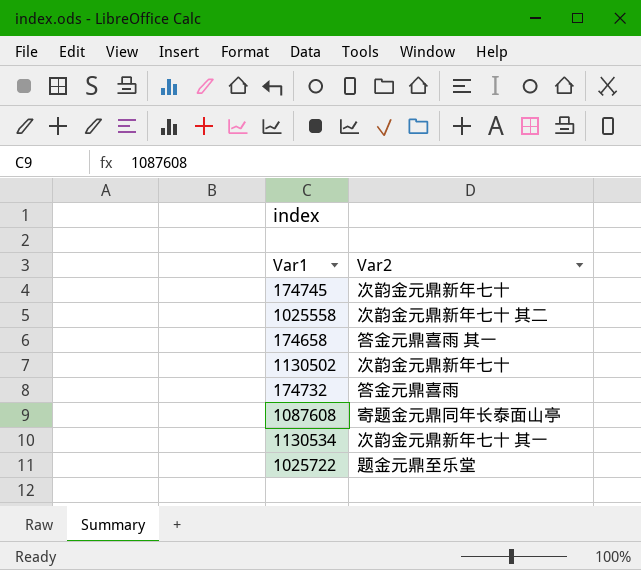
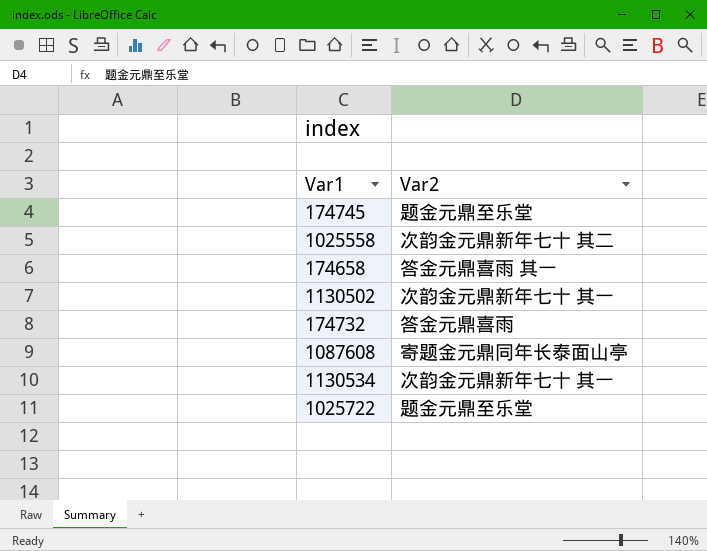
174745 | Var2: 次韵金元鼎新年七十 -> 题金元鼎至乐堂
1130502 | Var2: 次韵金元鼎新年七十 -> 次韵金元鼎新年七十 其一

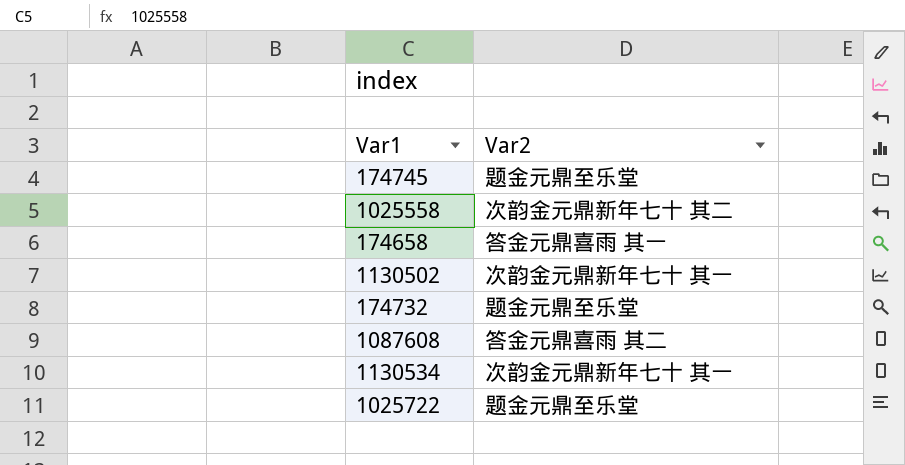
174732 | Var2: 答金元鼎喜雨 -> 题金元鼎至乐堂
1087608 | Var2: 寄题金元鼎同年长泰面山亭 -> 答金元鼎喜雨 其二

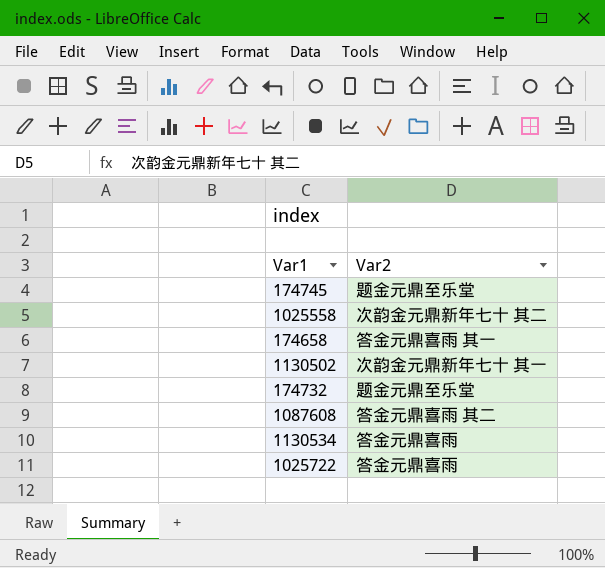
1130534 | Var2: 次韵金元鼎新年七十 其一 -> 答金元鼎喜雨
1025722 | Var2: 题金元鼎至乐堂 -> 答金元鼎喜雨

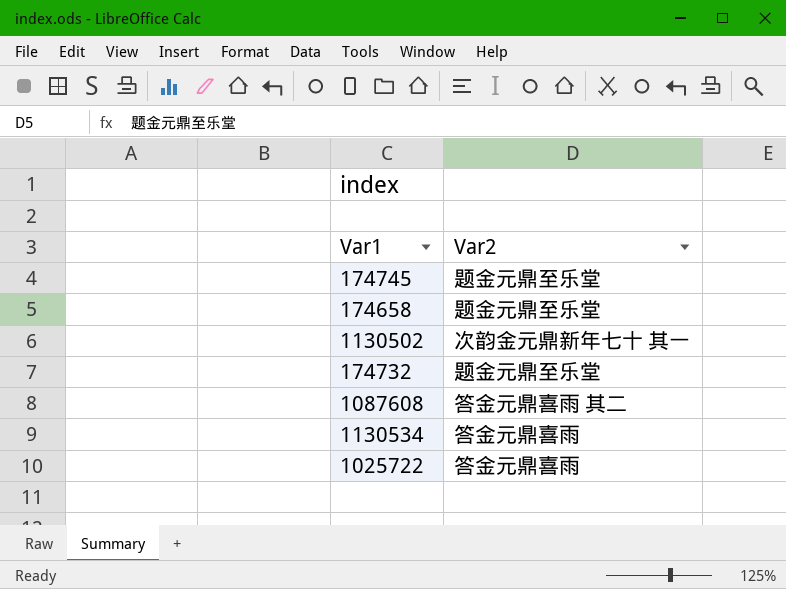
row 1025558: 次韵金元鼎新年七十 其二 -> none
174658 | Var2: 答金元鼎喜雨 其一 -> 题金元鼎至乐堂

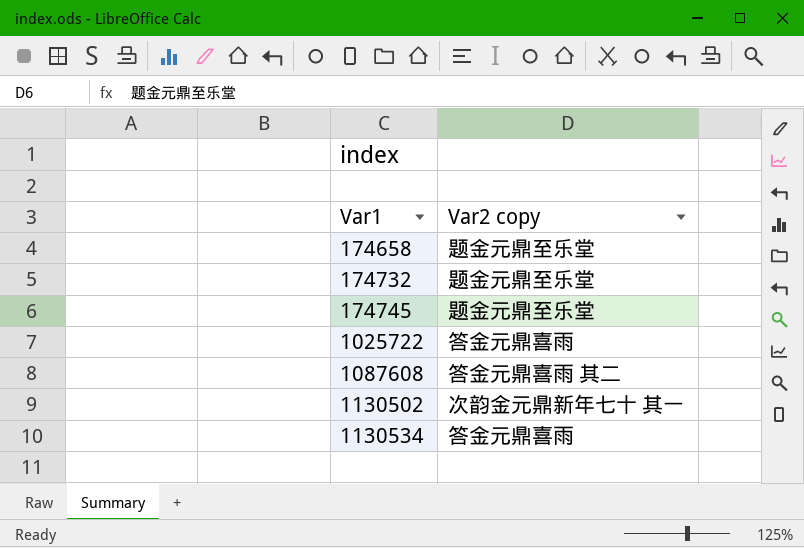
row order: none -> Var1 ascending
column name: Var2 -> Var2 copy

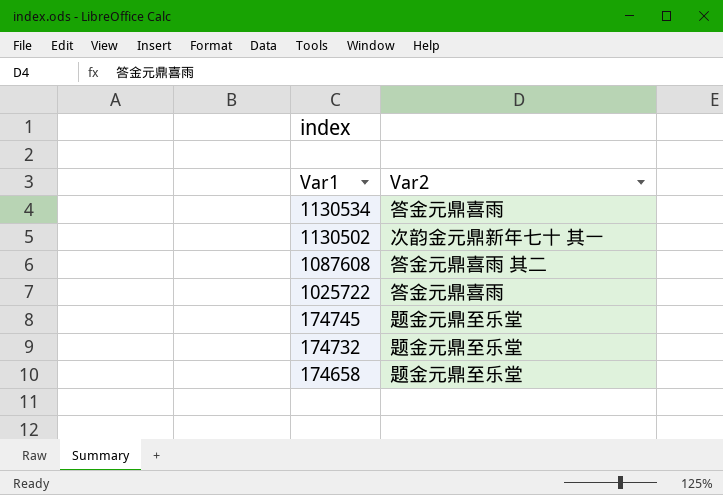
row order: Var1 ascending -> Var1 descending
column name: Var2 copy -> Var2

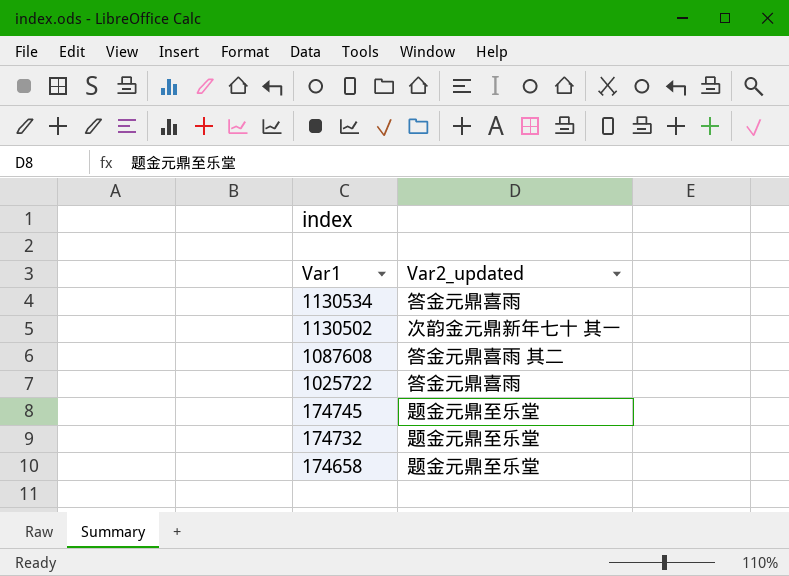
column name: Var2 -> Var2_updated

